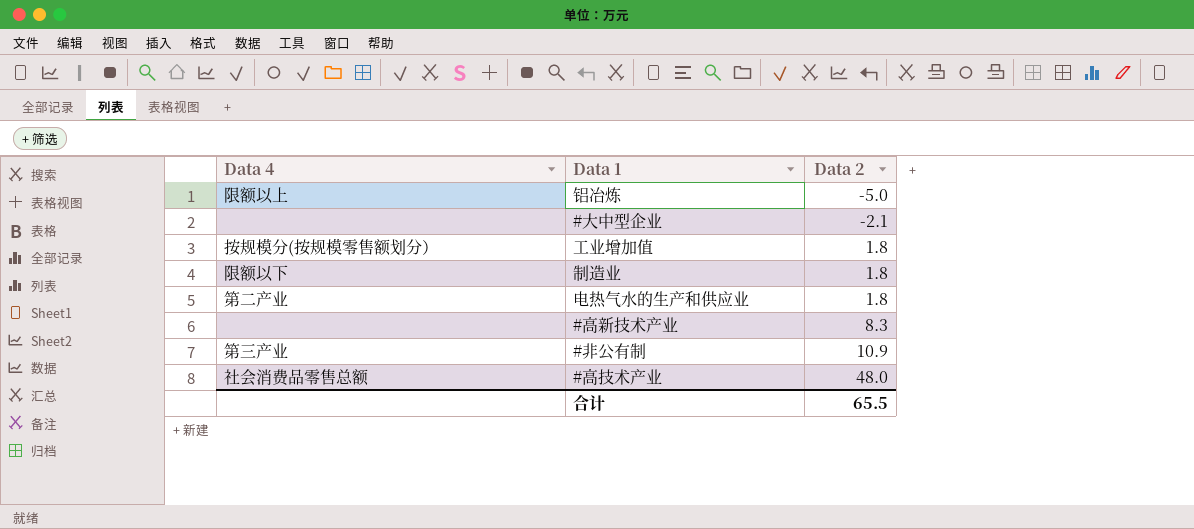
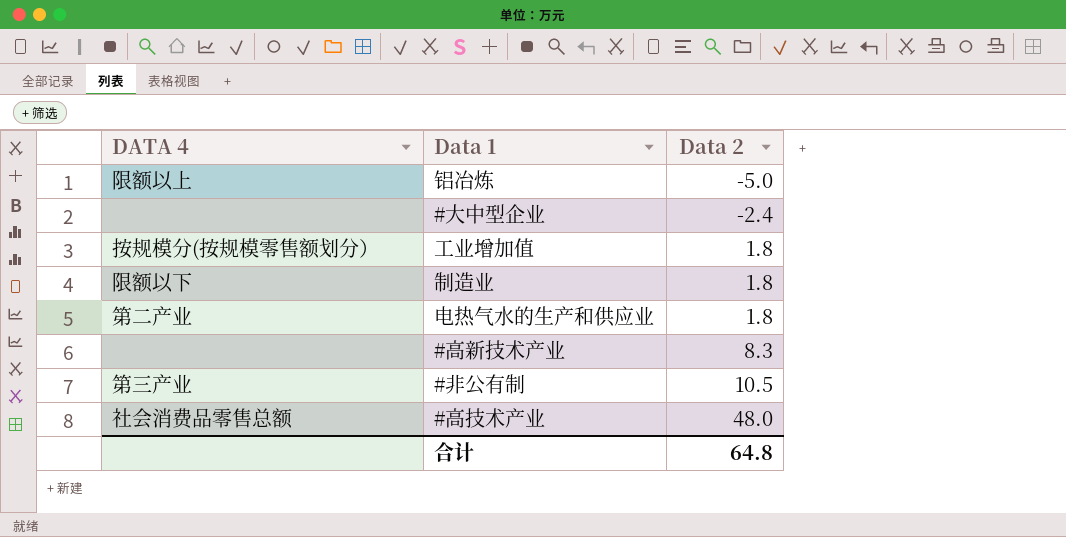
column name: Data 4 -> DATA 4
#大中型企业 | Data 2: -2.1 -> -2.4
#非公有制 | Data 2: 10.9 -> 10.5
合计 | Data 2: 65.5 -> 64.8

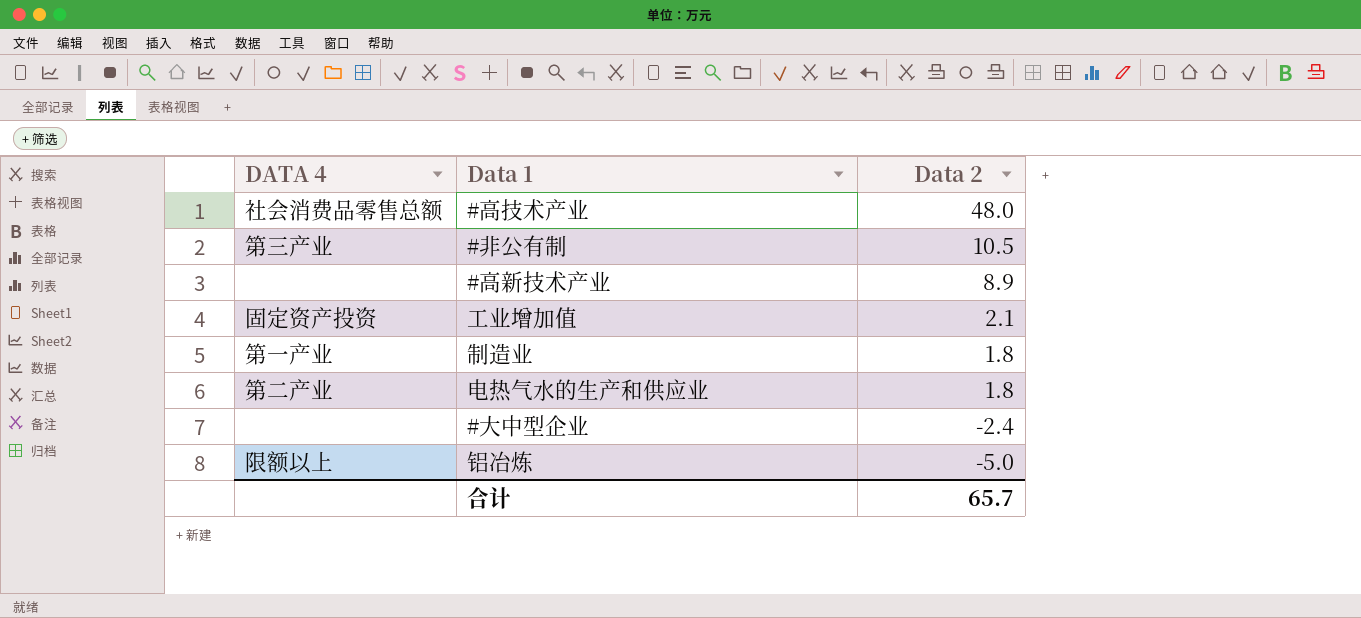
row order: Data 2 ascending -> Data 2 descending
#高新技术产业 | Data 2: 8.3 -> 8.9
工业增加值 | DATA 4: 按规模分(按规模零售额划分） -> 固定资产投资
工业增加值 | Data 2: 1.8 -> 2.1
制造业 | DATA 4: 限额以下 -> 第一产业
合计 | Data 2: 64.8 -> 65.7

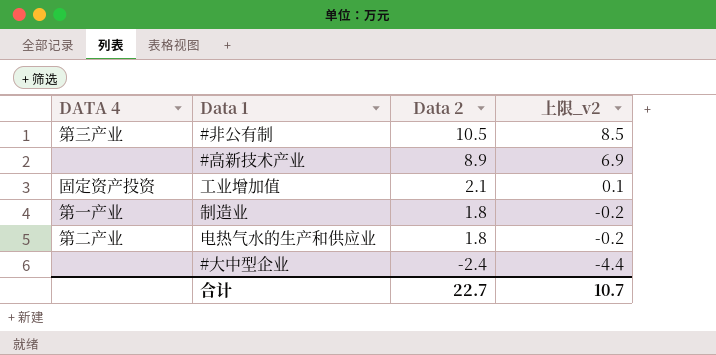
column 上限_v2 | formula: none -> [Data 2] - 2
row #高技术产业: 社会消费品零售总额 | 48.0 -> none
row 铝冶炼: 限额以上 | -5.0 -> none
合计 | Data 2: 65.7 -> 22.7

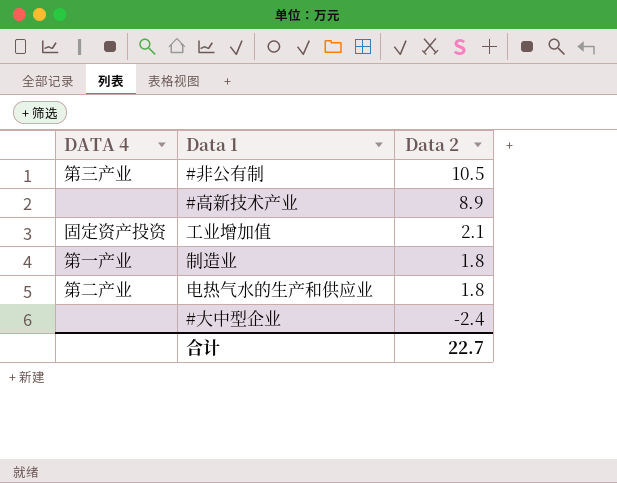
column 上限_v2 | formula: [Data 2] - 2 -> none

